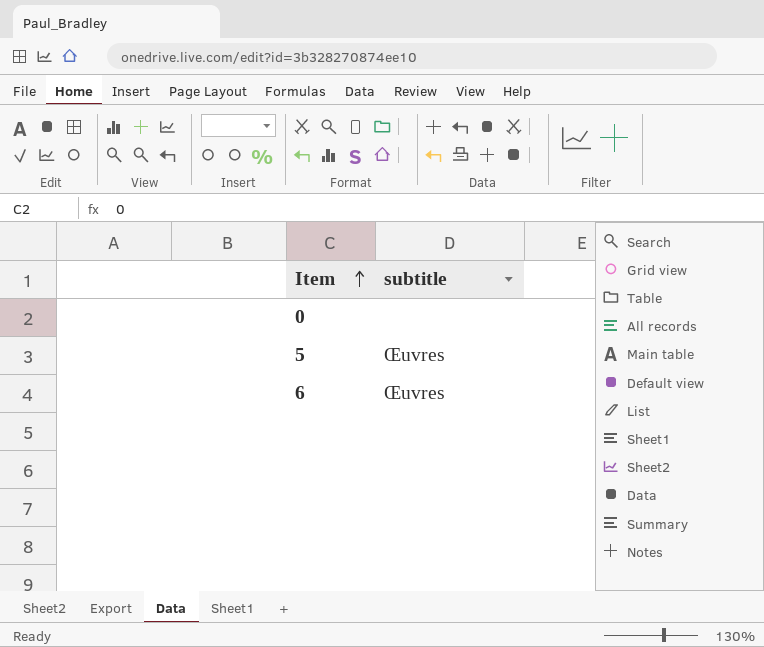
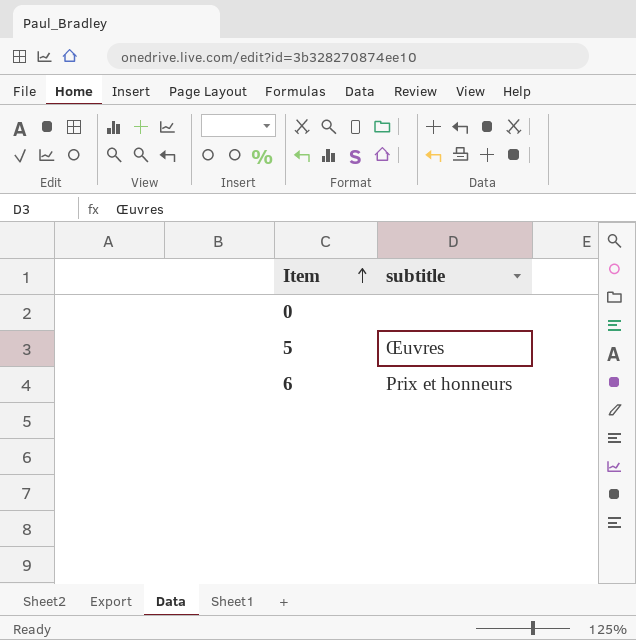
6 | subtitle: Œuvres -> Prix et honneurs

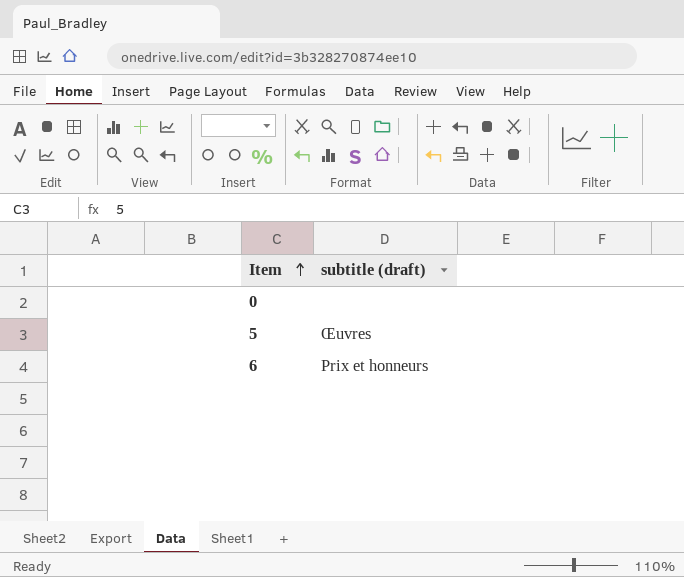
column name: subtitle -> subtitle (draft)

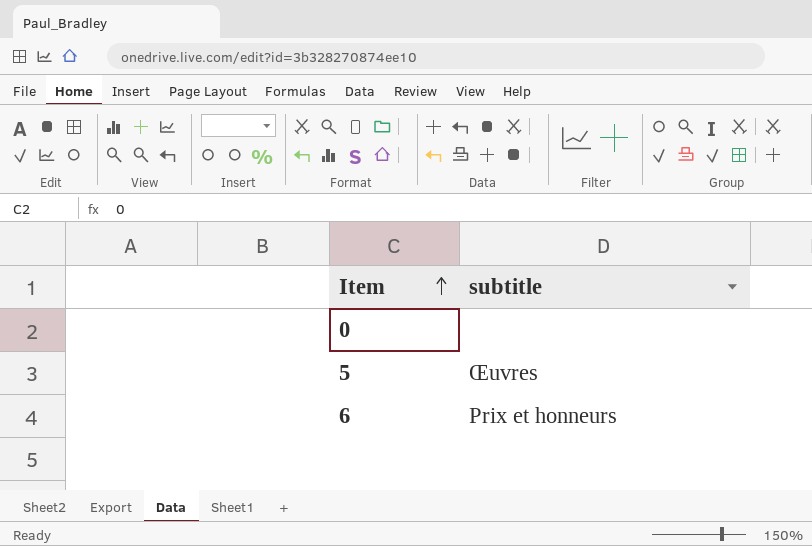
column name: subtitle (draft) -> subtitle

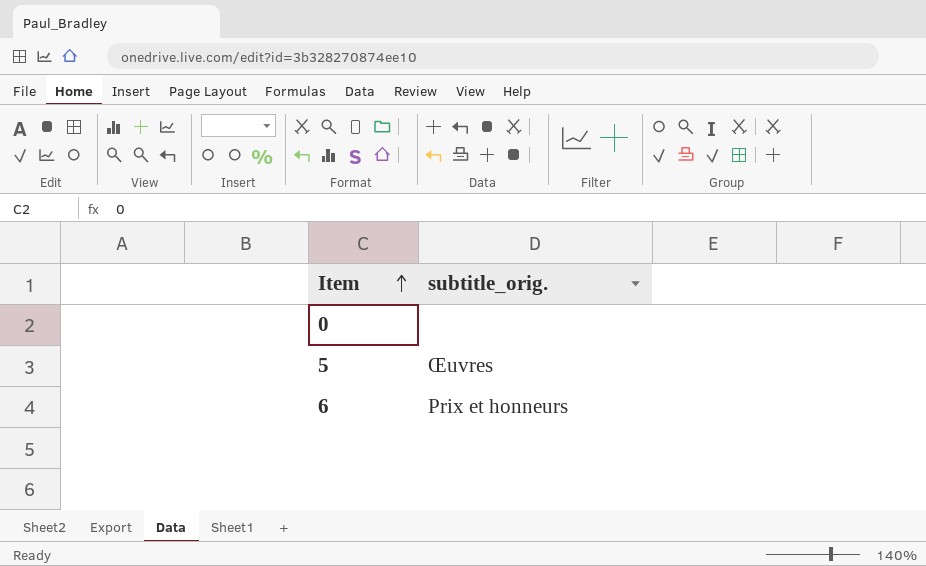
column name: subtitle -> subtitle_orig.

